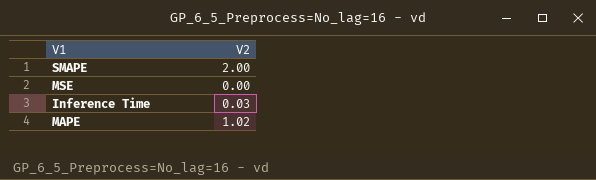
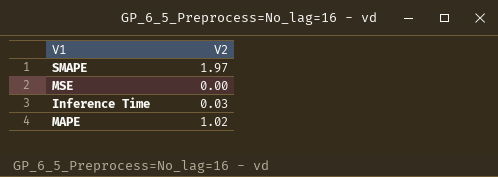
SMAPE | V2: 2.00 -> 1.97

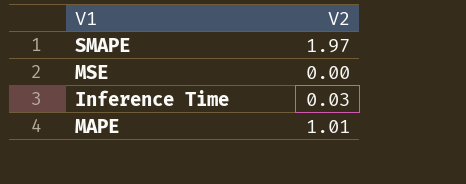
MAPE | V2: 1.02 -> 1.01

